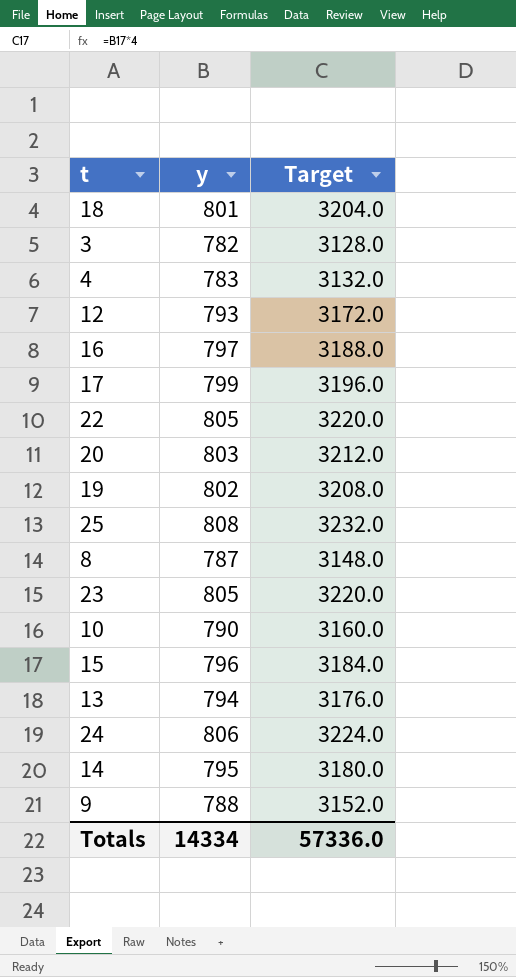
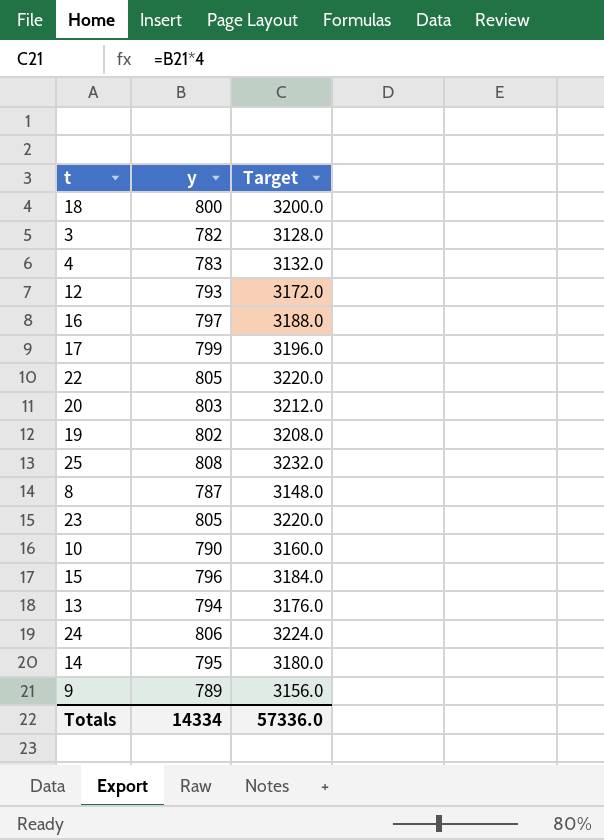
18 | y: 801 -> 800
18 | Target: 3204.0 -> 3200.0
9 | y: 788 -> 789
9 | Target: 3152.0 -> 3156.0

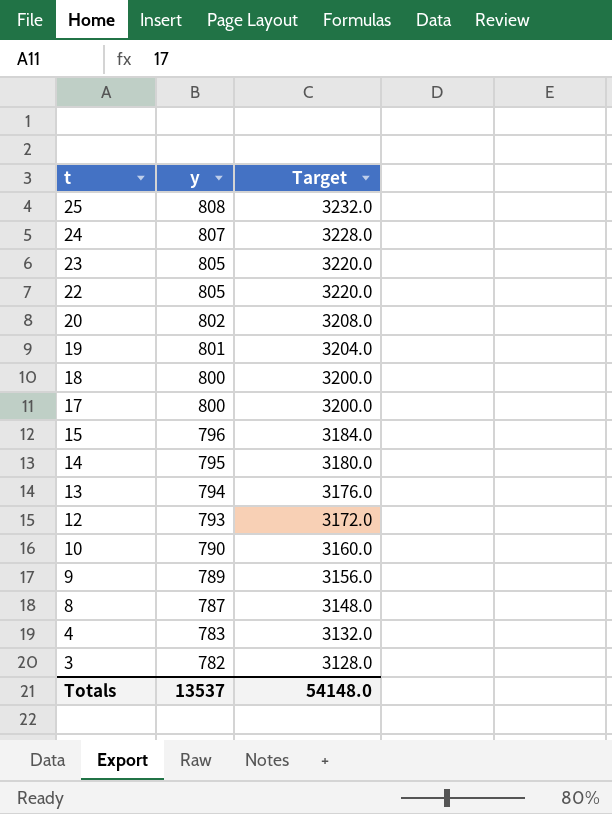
row order: none -> t descending
row 16: 797 | 3188.0 -> none
24 | y: 806 -> 807
24 | Target: 3224.0 -> 3228.0
20 | y: 803 -> 802
20 | Target: 3212.0 -> 3208.0
19 | y: 802 -> 801
19 | Target: 3208.0 -> 3204.0
17 | y: 799 -> 800
17 | Target: 3196.0 -> 3200.0
Totals | y: 14334 -> 13537
Totals | Target: 57336.0 -> 54148.0

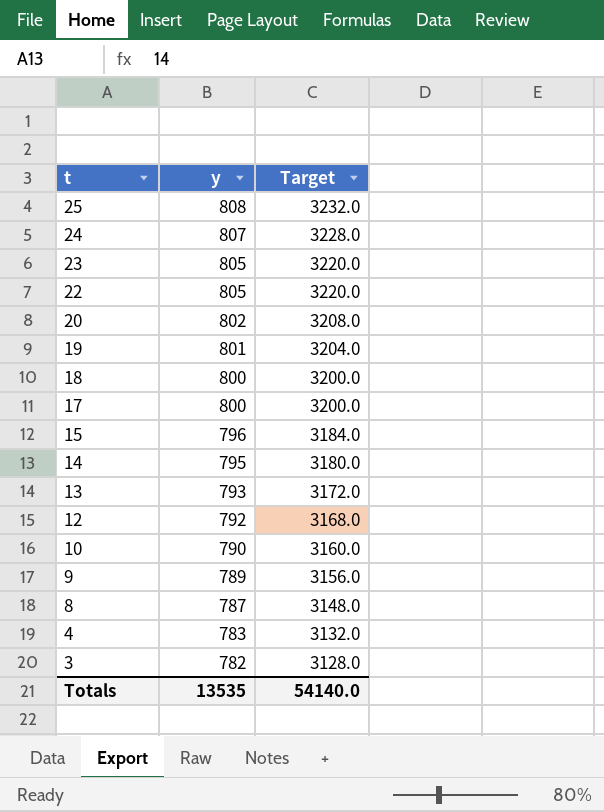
13 | y: 794 -> 793
13 | Target: 3176.0 -> 3172.0
12 | y: 793 -> 792
12 | Target: 3172.0 -> 3168.0
Totals | y: 13537 -> 13535
Totals | Target: 54148.0 -> 54140.0

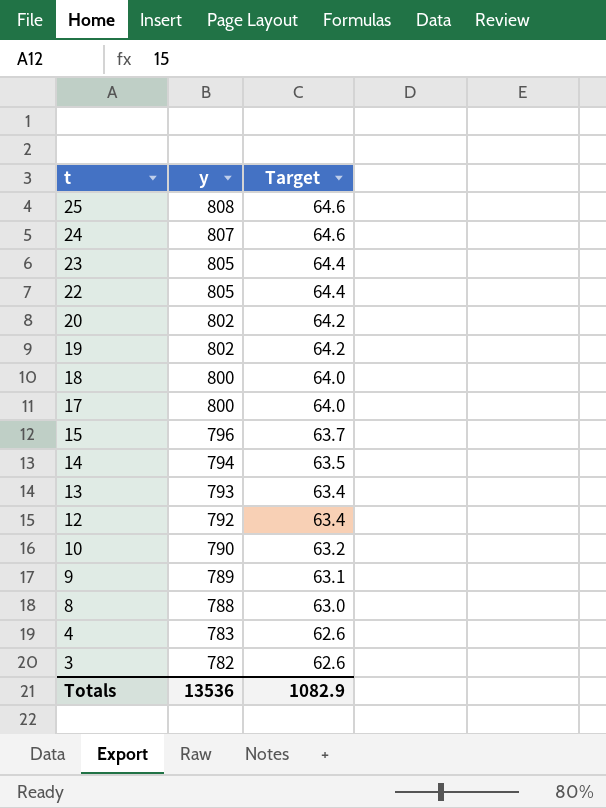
column Target | formula: [y] * 4 -> [y] * 0.08
19 | y: 801 -> 802
14 | y: 795 -> 794
8 | y: 787 -> 788
Totals | y: 13535 -> 13536
Totals | Target: 54140.0 -> 1082.9

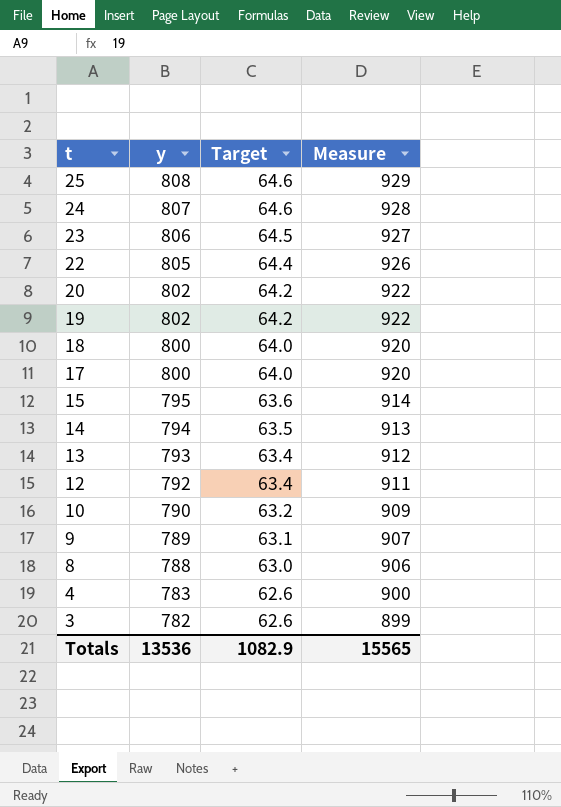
column Measure | formula: none -> [y] * 1.15
23 | y: 805 -> 806
23 | Target: 64.4 -> 64.5
15 | y: 796 -> 795
15 | Target: 63.7 -> 63.6

